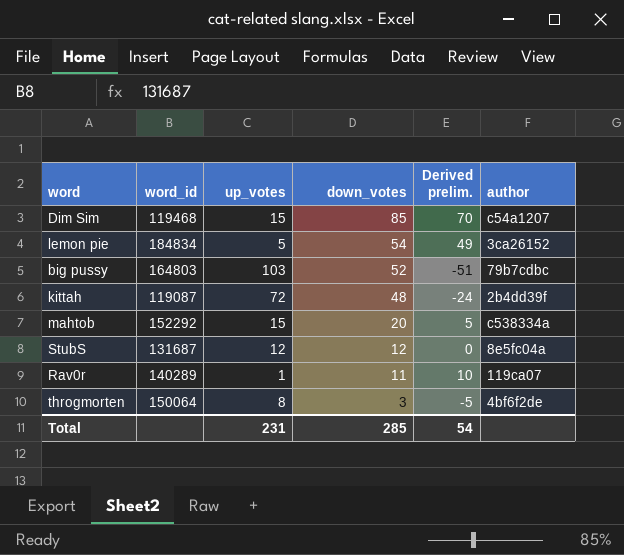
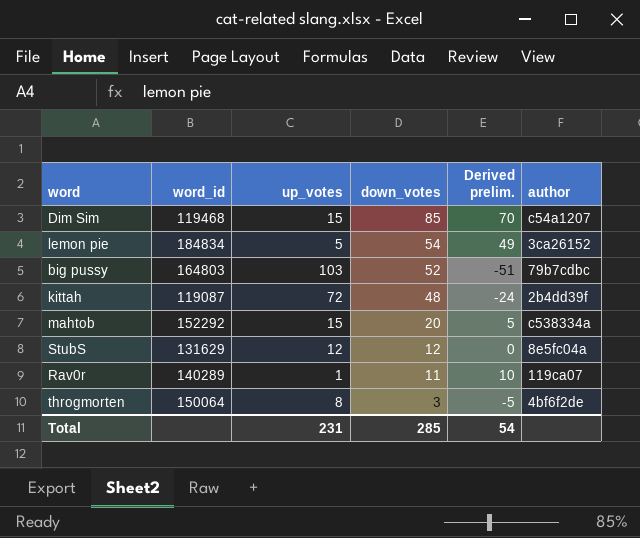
StubS | word_id: 131687 -> 131629

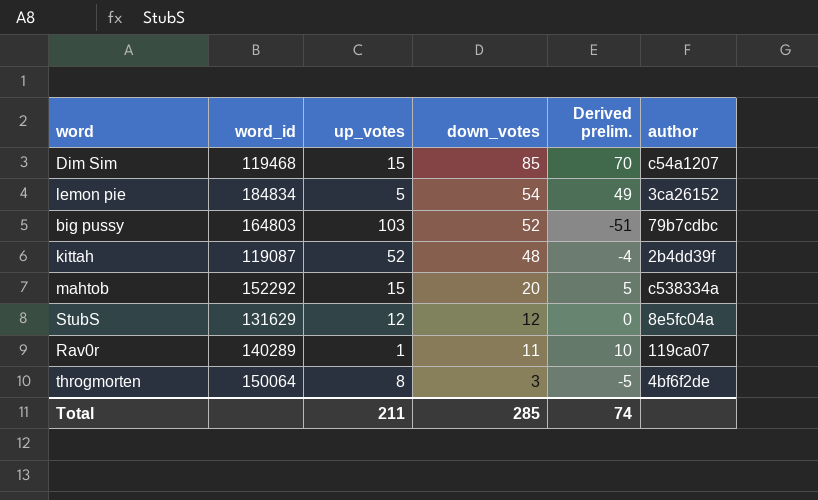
kittah | up_votes: 72 -> 52
kittah | Derived prelim.: -24 -> -4
Total | up_votes: 231 -> 211
Total | Derived prelim.: 54 -> 74

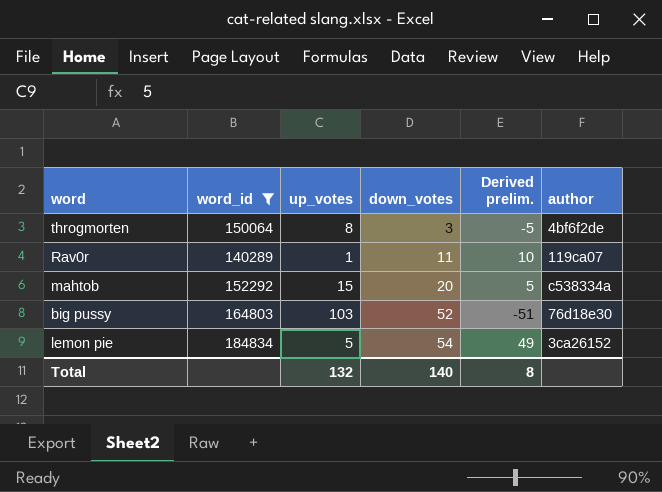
filter: none -> word_id >= 140289
row order: down_votes descending -> down_votes ascending
big pussy | author: 79b7cdbc -> 76d18e30
Total | up_votes: 211 -> 132
Total | down_votes: 285 -> 140
Total | Derived prelim.: 74 -> 8

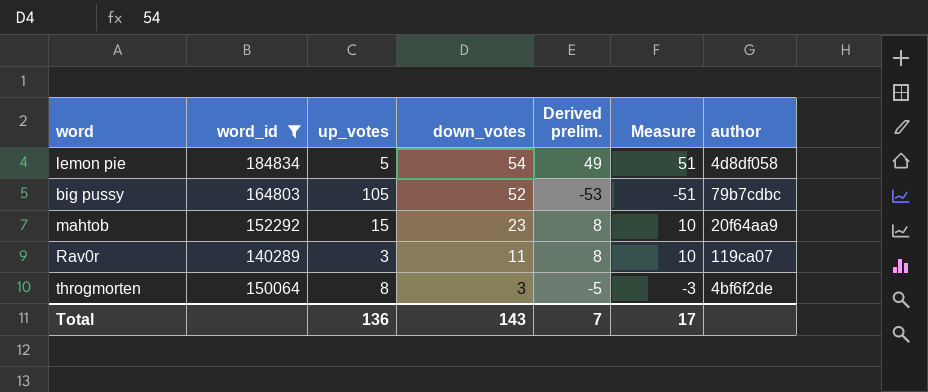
row order: down_votes ascending -> down_votes descending
column Measure | formula: none -> [Derived prelim.] + 2
lemon pie | author: 3ca26152 -> 4d8df058
big pussy | up_votes: 103 -> 105
big pussy | Derived prelim.: -51 -> -53
big pussy | author: 76d18e30 -> 79b7cdbc
mahtob | down_votes: 20 -> 23
mahtob | Derived prelim.: 5 -> 8
mahtob | author: c538334a -> 20f64aa9
Rav0r | up_votes: 1 -> 3
Rav0r | Derived prelim.: 10 -> 8
Total | up_votes: 132 -> 136
Total | down_votes: 140 -> 143
Total | Derived prelim.: 8 -> 7

